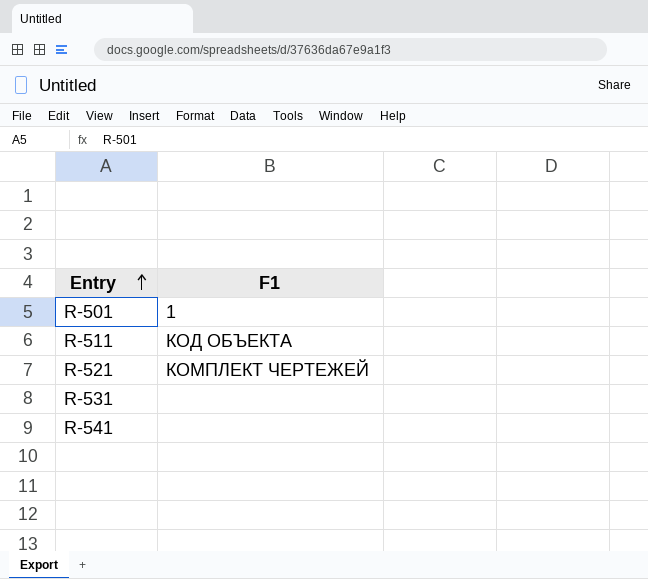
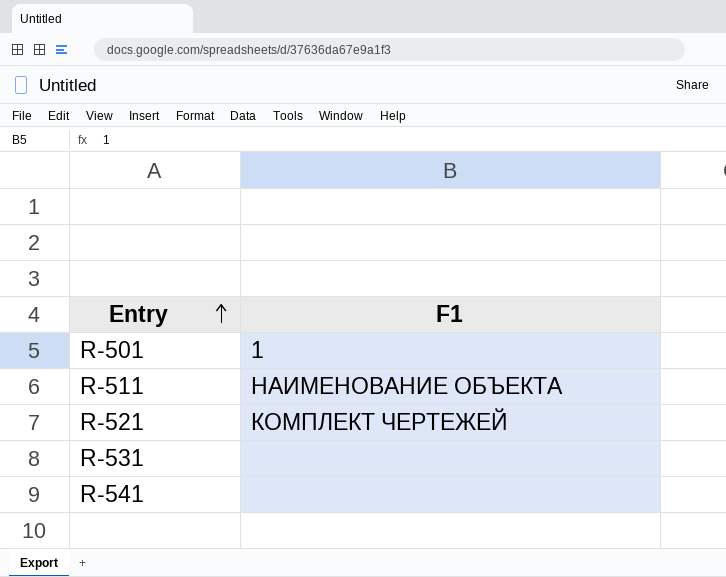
R-511 | F1: КОД ОБЪЕКТА -> НАИМЕНОВАНИЕ ОБЪЕКТА

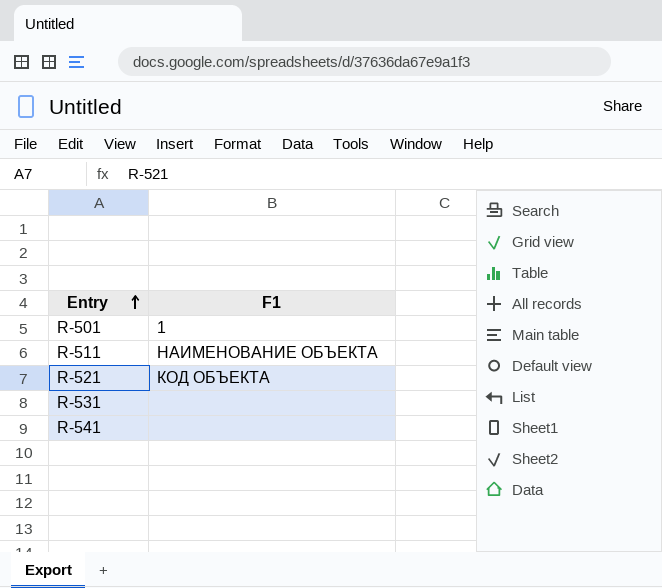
R-521 | F1: КОМПЛЕКТ ЧЕРТЕЖЕЙ -> КОД ОБЪЕКТА

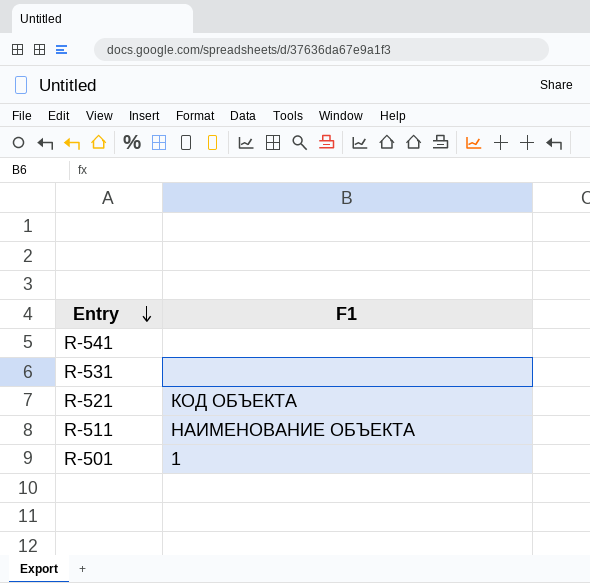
row order: Entry ascending -> Entry descending

